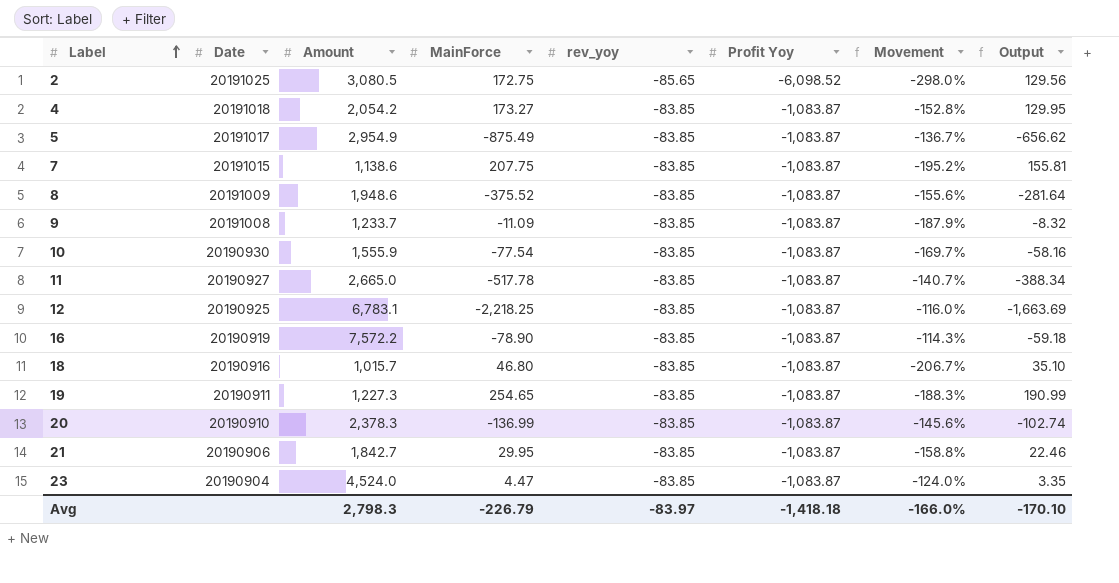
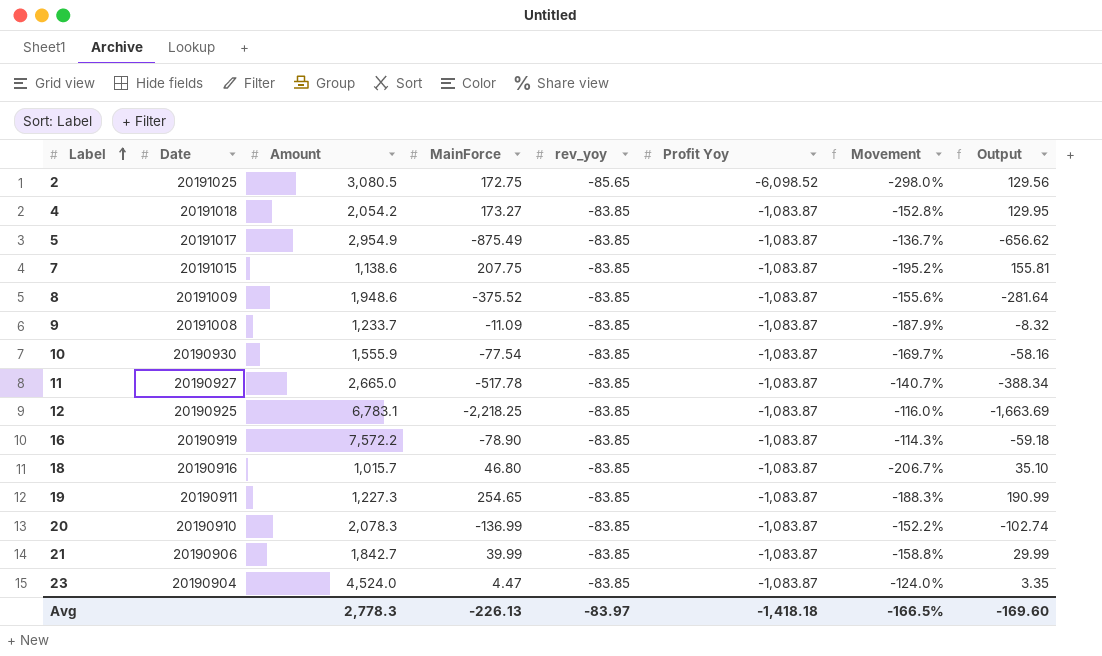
20 | Amount: 2,378.3 -> 2,078.3
20 | Movement: -145.6% -> -152.2%
21 | MainForce: 29.95 -> 39.99
21 | Output: 22.46 -> 29.99
Avg | Amount: 2,798.3 -> 2,778.3
Avg | MainForce: -226.79 -> -226.13
Avg | Movement: -166.0% -> -166.5%
Avg | Output: -170.10 -> -169.60

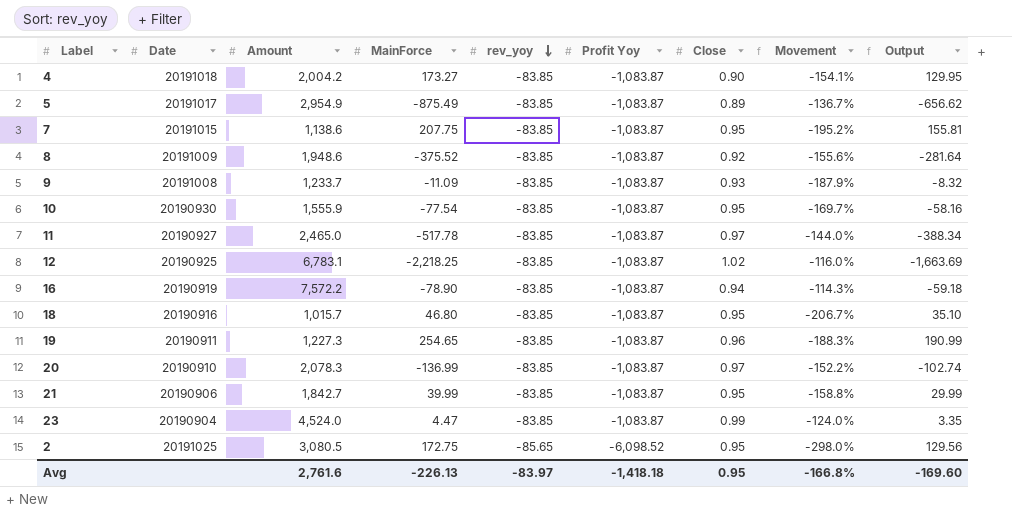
row order: Label ascending -> rev_yoy descending
column Close | position: none -> 7
4 | Amount: 2,054.2 -> 2,004.2
4 | Movement: -152.8% -> -154.1%
11 | Amount: 2,665.0 -> 2,465.0
11 | Movement: -140.7% -> -144.0%
Avg | Amount: 2,778.3 -> 2,761.6
Avg | Movement: -166.5% -> -166.8%

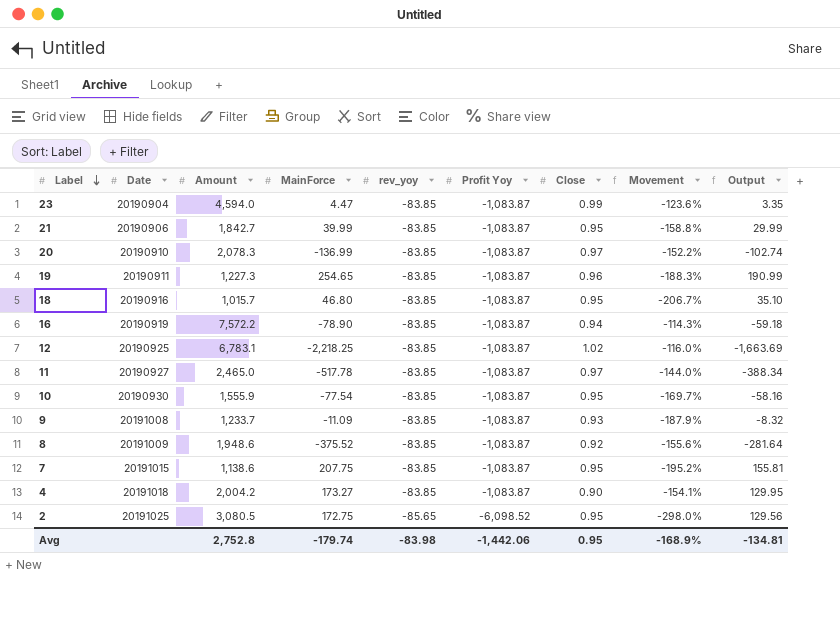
row order: rev_yoy descending -> Label descending
row 5: 20191017 | 2,954.9 | -875.49 | -83.85 | -1,083.87 | 0.89 | -136.7% | -656.62 -> none
23 | Amount: 4,524.0 -> 4,594.0
23 | Movement: -124.0% -> -123.6%
Avg | Amount: 2,761.6 -> 2,752.8
Avg | MainForce: -226.13 -> -179.74
Avg | rev_yoy: -83.97 -> -83.98
Avg | Profit Yoy: -1,418.18 -> -1,442.06
Avg | Movement: -166.8% -> -168.9%
Avg | Output: -169.60 -> -134.81

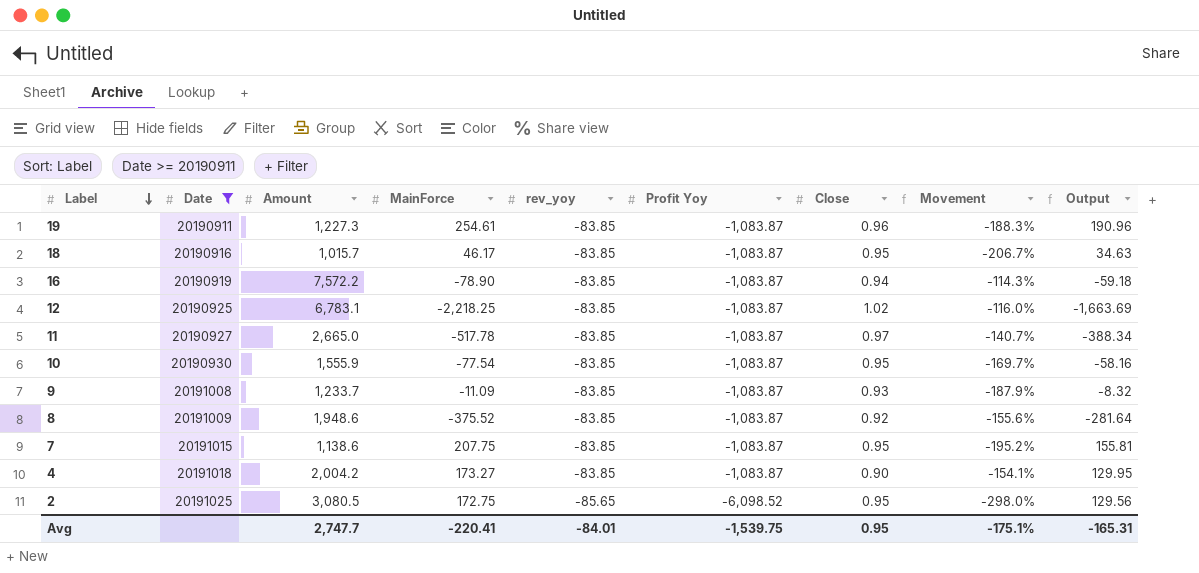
filter: none -> Date >= 20190911
19 | MainForce: 254.65 -> 254.61
19 | Output: 190.99 -> 190.96
18 | MainForce: 46.80 -> 46.17
18 | Output: 35.10 -> 34.63
11 | Amount: 2,465.0 -> 2,665.0
11 | Movement: -144.0% -> -140.7%
Avg | Amount: 2,752.8 -> 2,747.7
Avg | MainForce: -179.74 -> -220.41
Avg | rev_yoy: -83.98 -> -84.01
Avg | Profit Yoy: -1,442.06 -> -1,539.75
Avg | Movement: -168.9% -> -175.1%
Avg | Output: -134.81 -> -165.31

